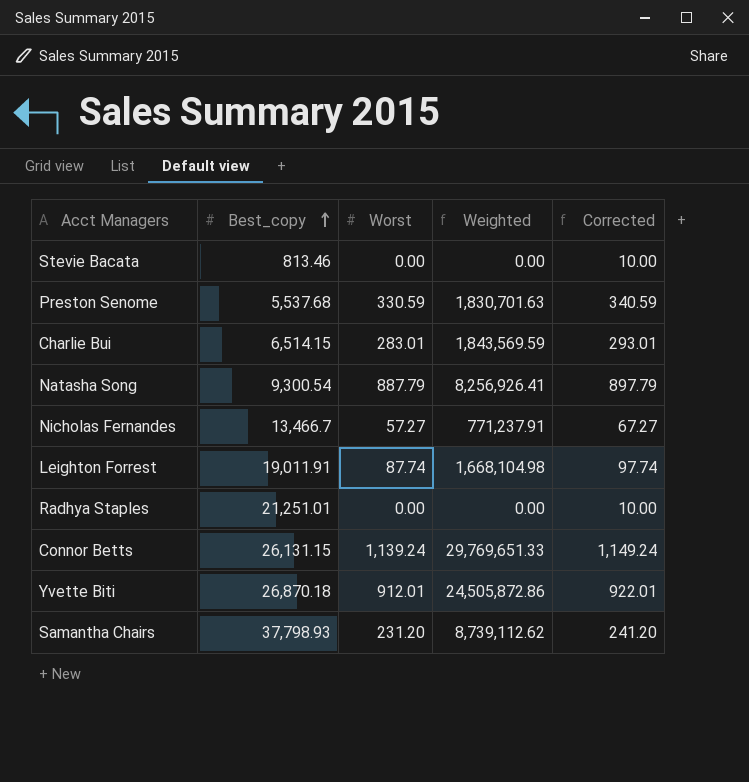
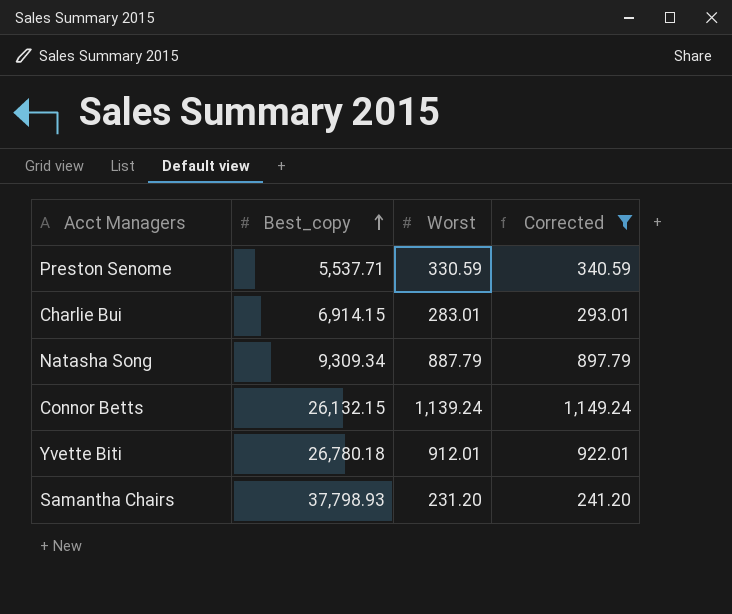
filter: none -> Corrected >= 241.20
column Weighted | formula: [Best_copy] * [Worst] -> none
Preston Senome | Best_copy: 5,537.68 -> 5,537.71
Charlie Bui | Best_copy: 6,514.15 -> 6,914.15
Natasha Song | Best_copy: 9,300.54 -> 9,309.34
Connor Betts | Best_copy: 26,131.15 -> 26,132.15
Yvette Biti | Best_copy: 26,870.18 -> 26,780.18

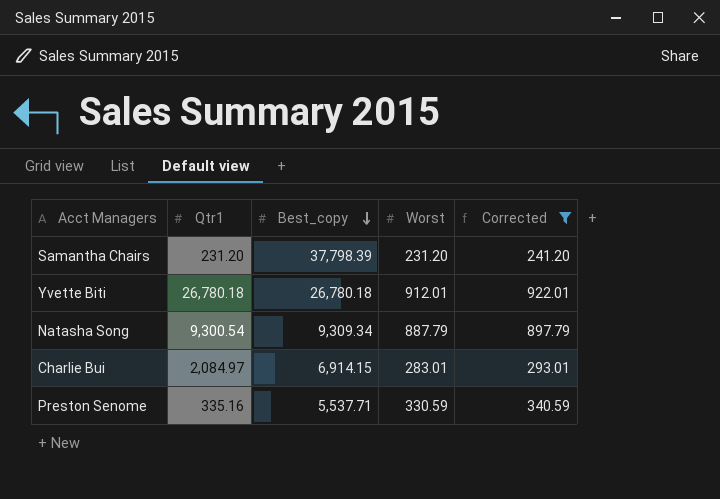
row order: Best_copy ascending -> Best_copy descending
column Qtr1 | position: none -> 2
row Connor Betts: 26,132.15 | 1,139.24 | 1,149.24 -> none
Samantha Chairs | Best_copy: 37,798.93 -> 37,798.39

